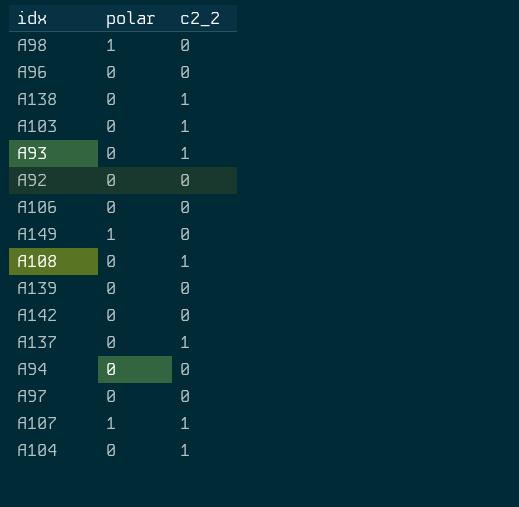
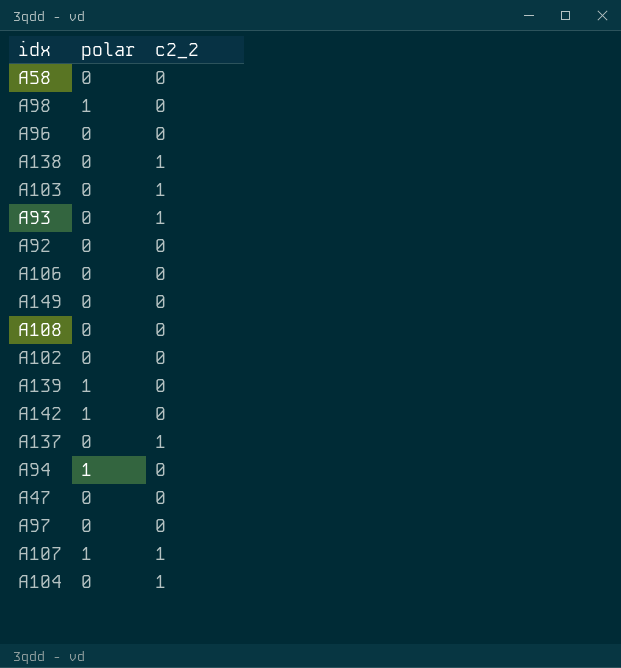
row A58: none -> 0 | 0
A149 | polar: 1 -> 0
A108 | c2_2: 1 -> 0
row A102: none -> 0 | 0
A139 | polar: 0 -> 1
A142 | polar: 0 -> 1
A94 | polar: 0 -> 1
row A47: none -> 0 | 0

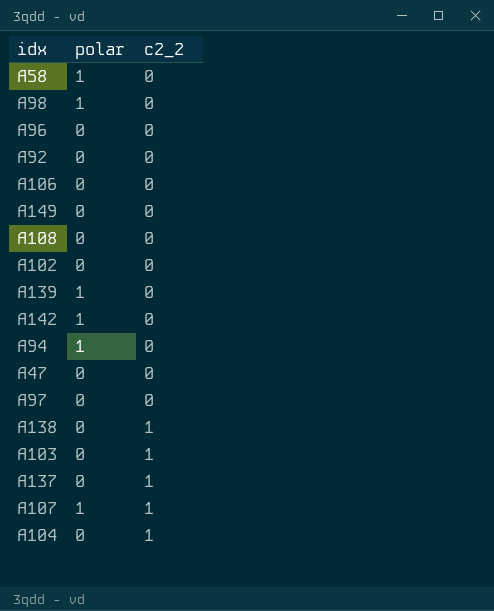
row order: none -> c2_2 ascending
row A93: 0 | 1 -> none
A58 | polar: 0 -> 1

